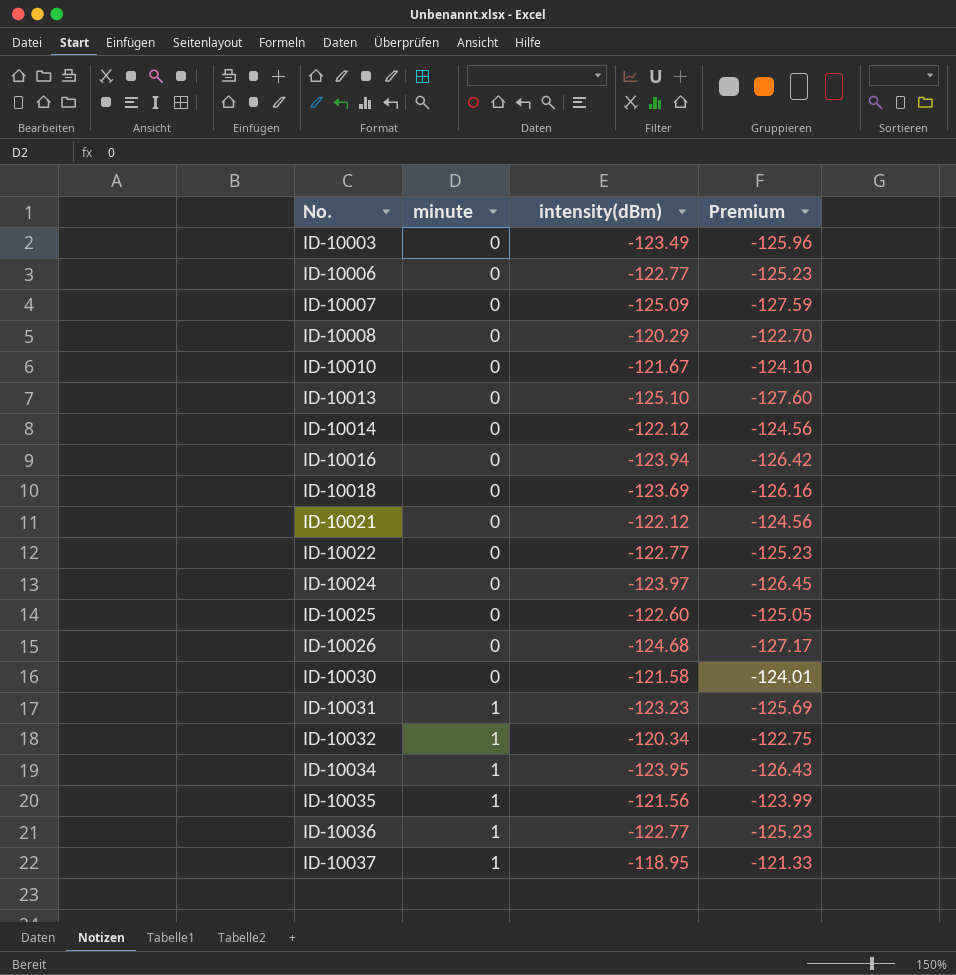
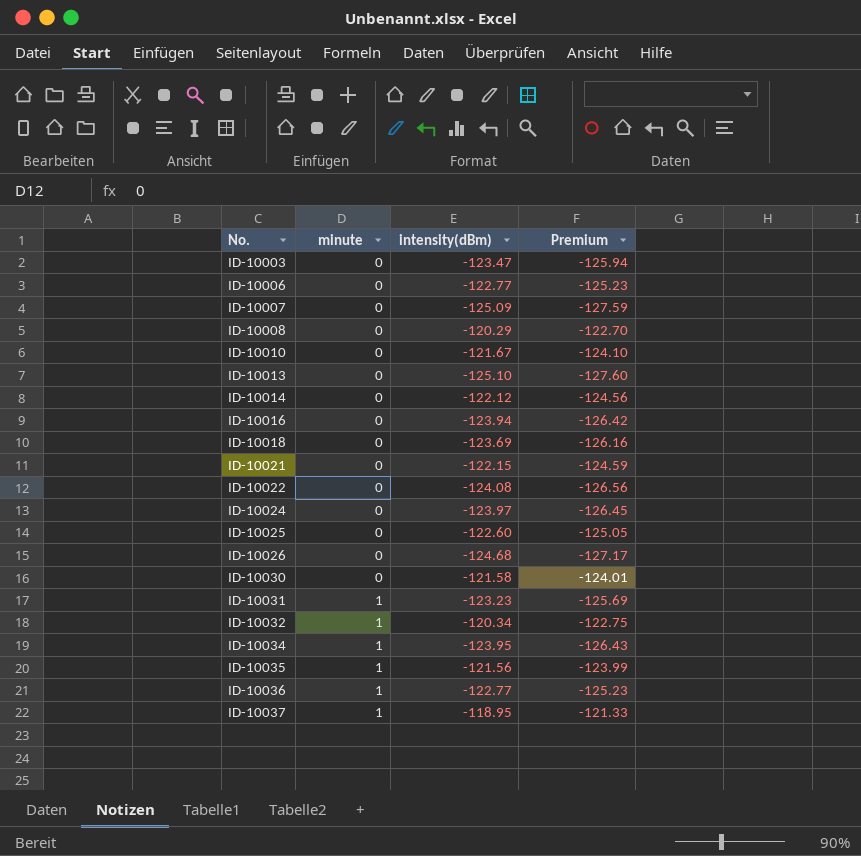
ID-10003 | intensity(dBm): -123.49 -> -123.47
ID-10003 | Premium: -125.96 -> -125.94
ID-10021 | intensity(dBm): -122.12 -> -122.15
ID-10021 | Premium: -124.56 -> -124.59
ID-10022 | intensity(dBm): -122.77 -> -124.08
ID-10022 | Premium: -125.23 -> -126.56

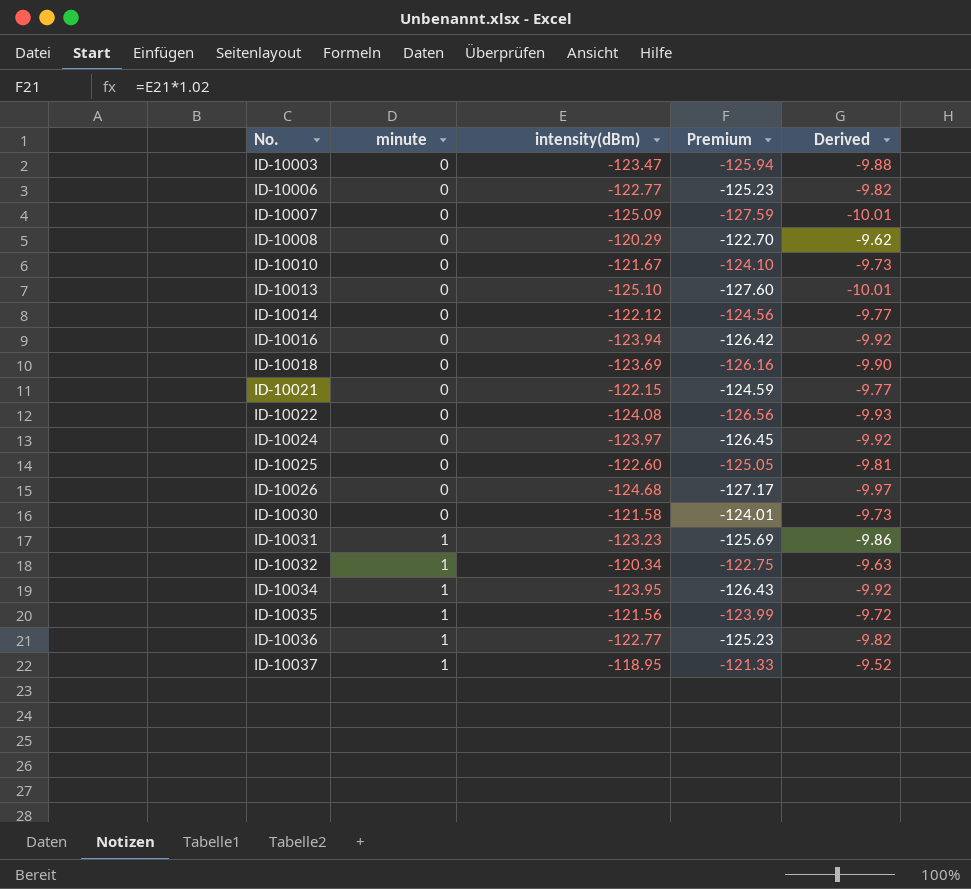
column Derived | formula: none -> [intensity(dBm)] * 0.08

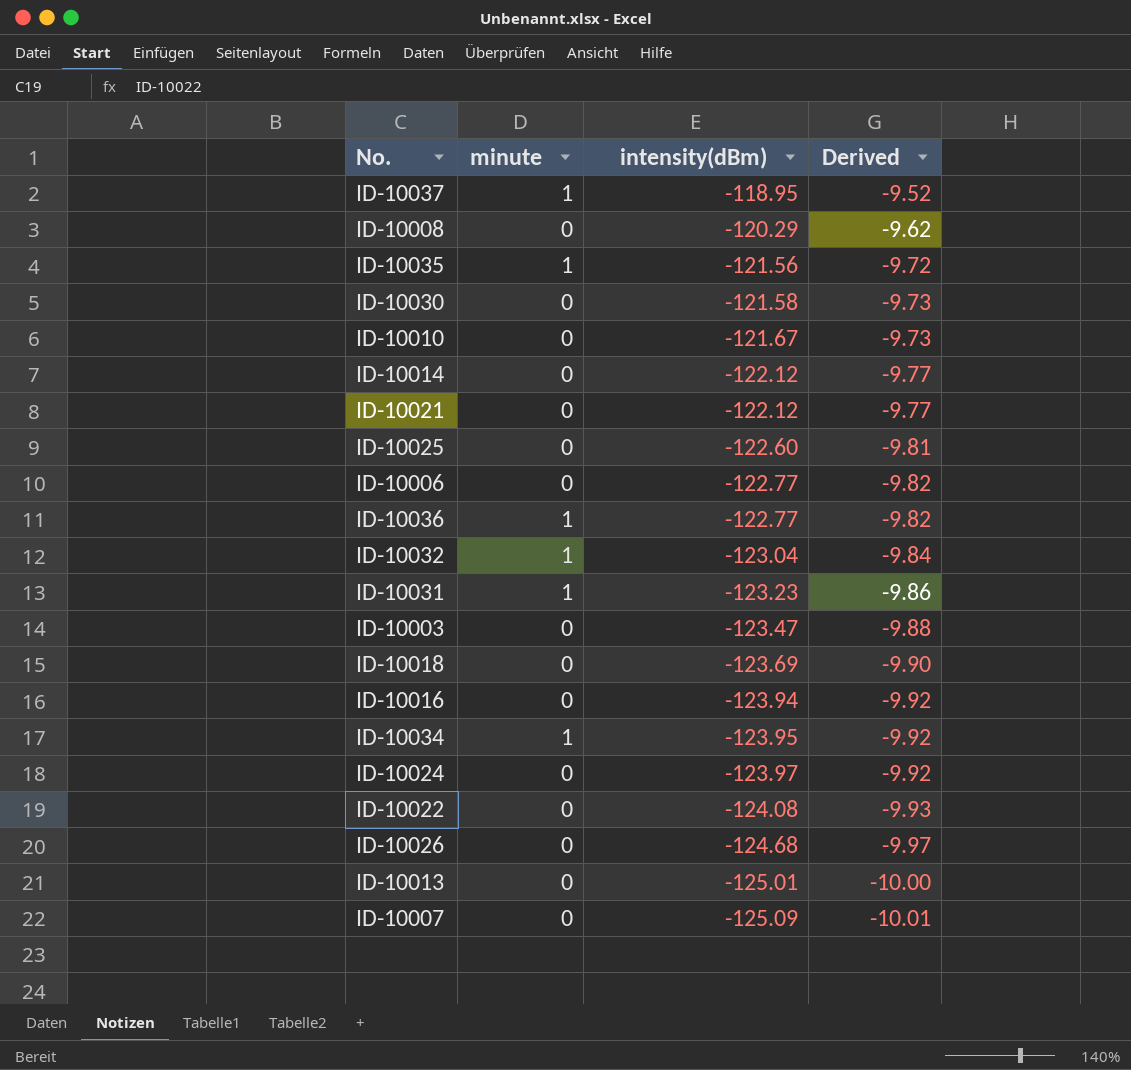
row order: No. ascending -> intensity(dBm) descending
column Premium | formula: [intensity(dBm)] * 1.02 -> none
ID-10021 | intensity(dBm): -122.15 -> -122.12
ID-10032 | intensity(dBm): -120.34 -> -123.04
ID-10032 | Derived: -9.63 -> -9.84
ID-10013 | intensity(dBm): -125.10 -> -125.01
ID-10013 | Derived: -10.01 -> -10.00

